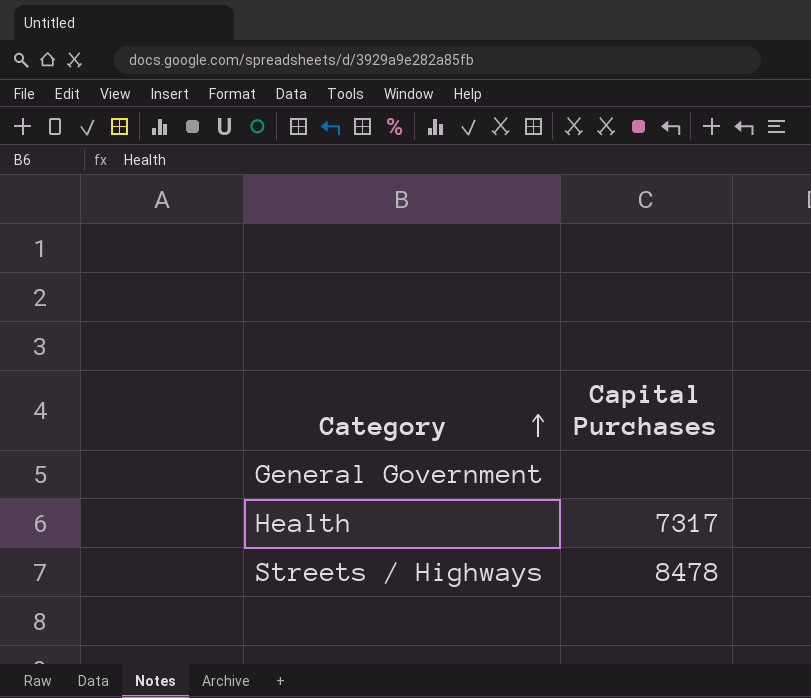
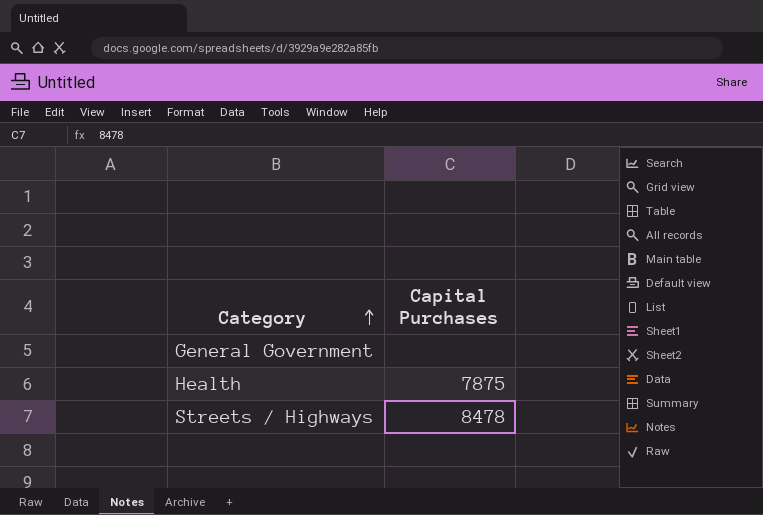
Health | Capital Purchases: 7317 -> 7875

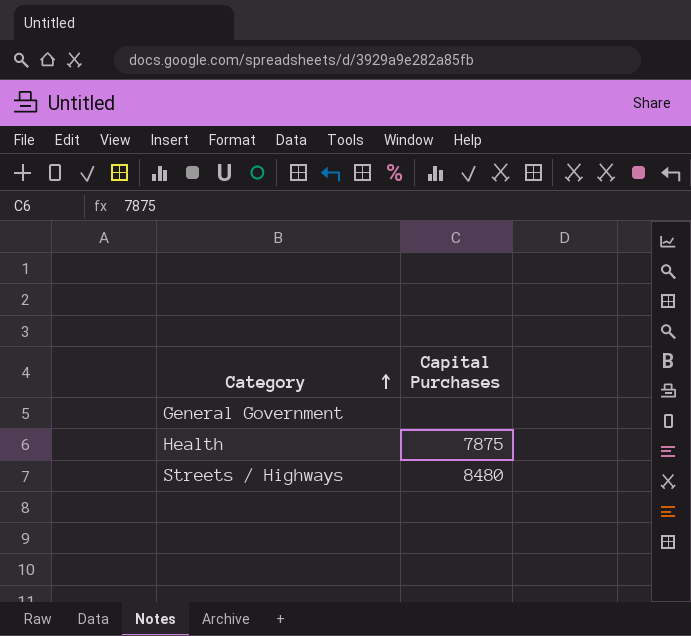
Streets / Highways | Capital Purchases: 8478 -> 8480

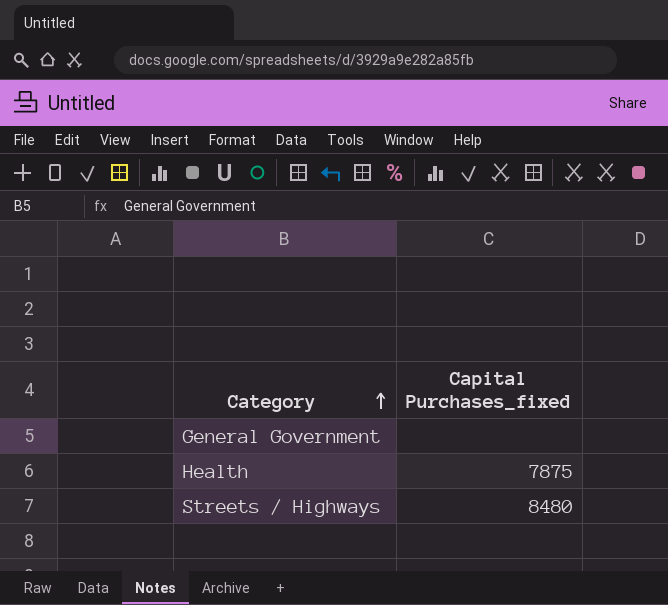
column name: Capital Purchases -> Capital Purchases_fixed

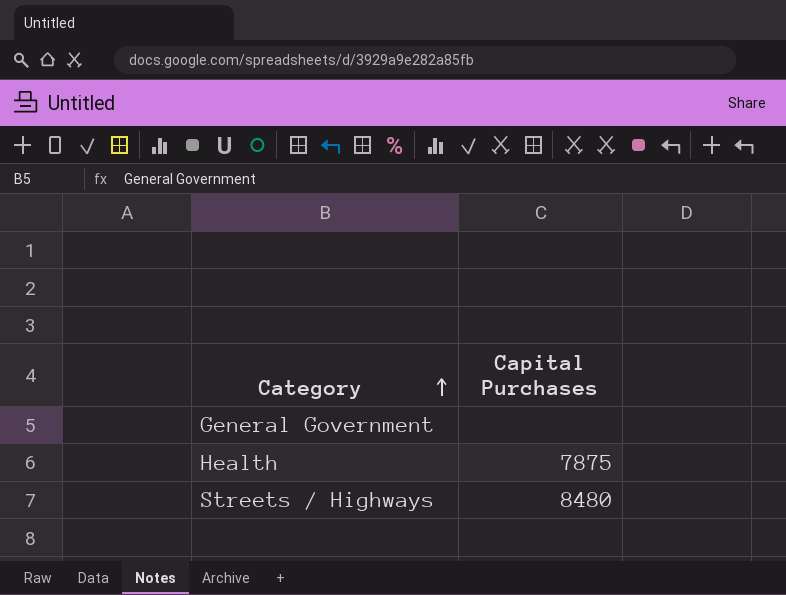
column name: Capital Purchases_fixed -> Capital Purchases

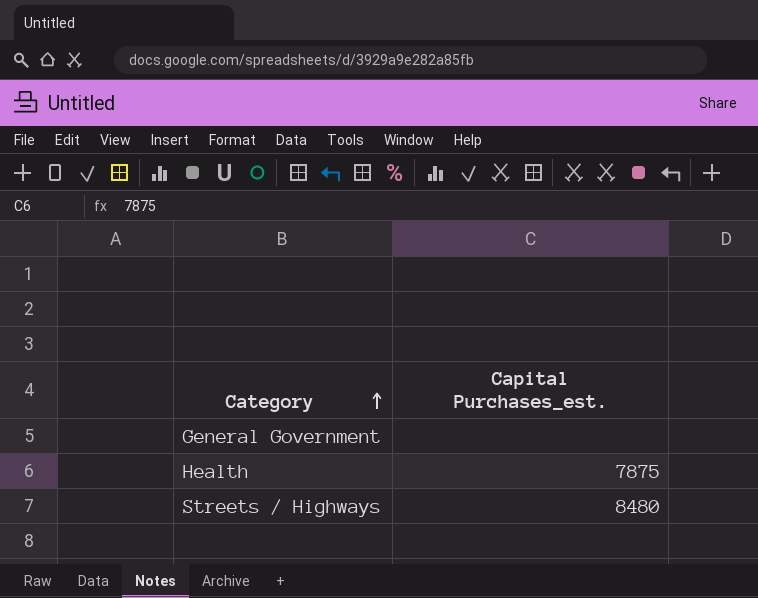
column name: Capital Purchases -> Capital Purchases_est.

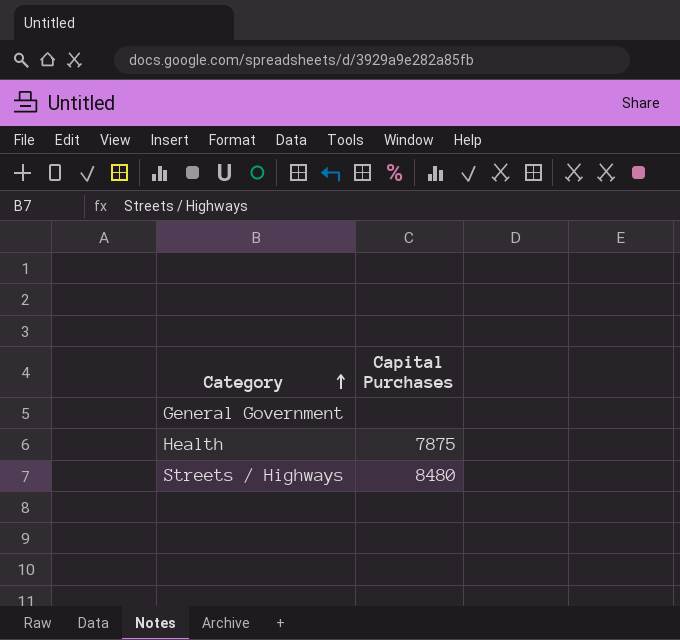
column name: Capital Purchases_est. -> Capital Purchases

